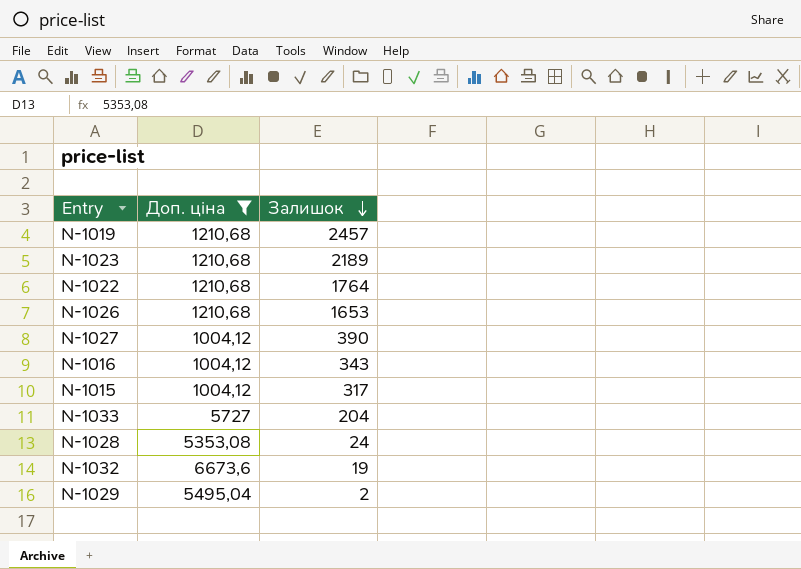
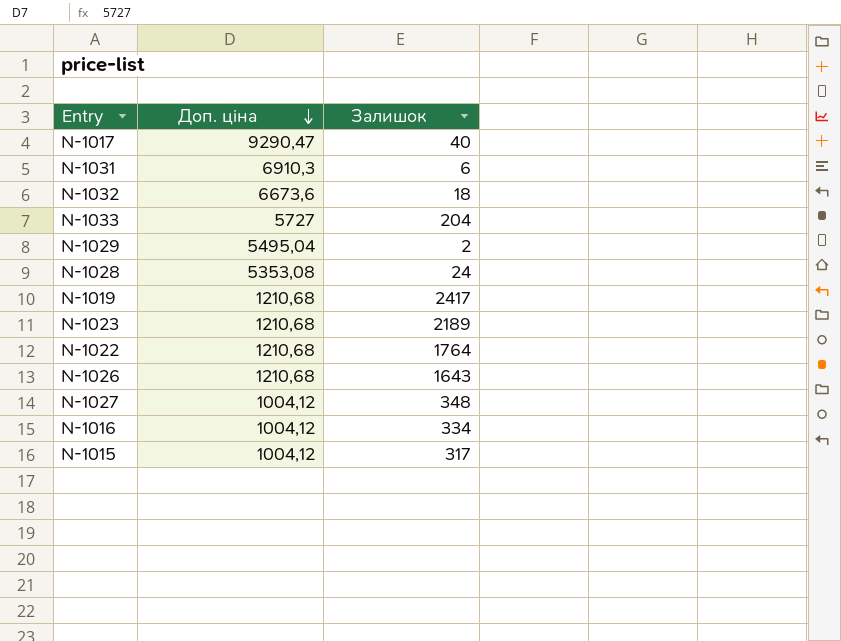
filter: Доп. ціна <= 6673,6 -> none
row order: Залишок descending -> Доп. ціна descending
N-1032 | Залишок: 19 -> 18
N-1019 | Залишок: 2457 -> 2417
N-1026 | Залишок: 1653 -> 1643
N-1027 | Залишок: 390 -> 348
N-1016 | Залишок: 343 -> 334

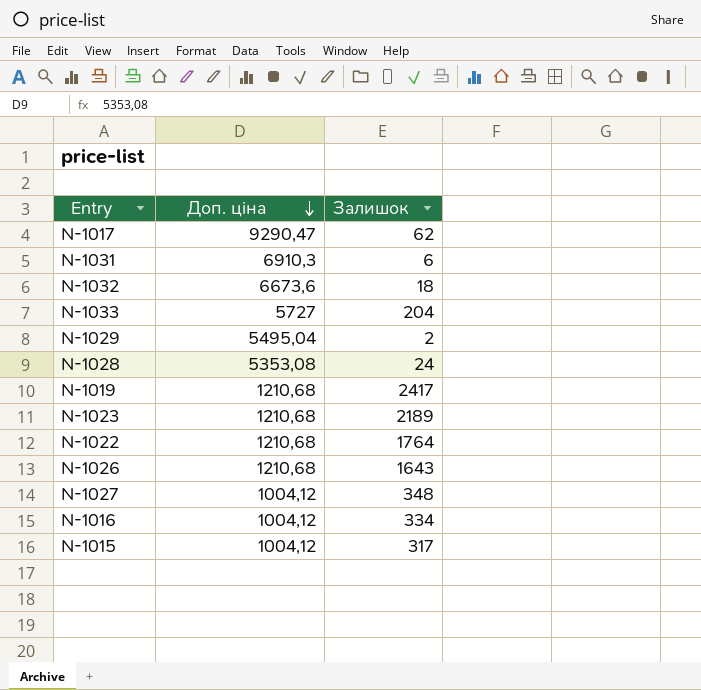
N-1017 | Залишок: 40 -> 62

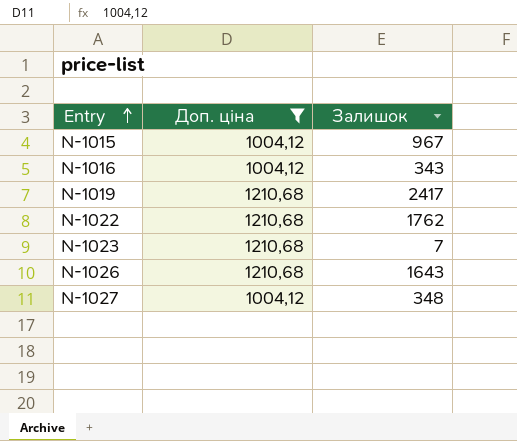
filter: none -> Доп. ціна <= 1210,68
row order: Доп. ціна descending -> Entry ascending
N-1015 | Залишок: 317 -> 967
N-1016 | Залишок: 334 -> 343
N-1022 | Залишок: 1764 -> 1762
N-1023 | Залишок: 2189 -> 7

